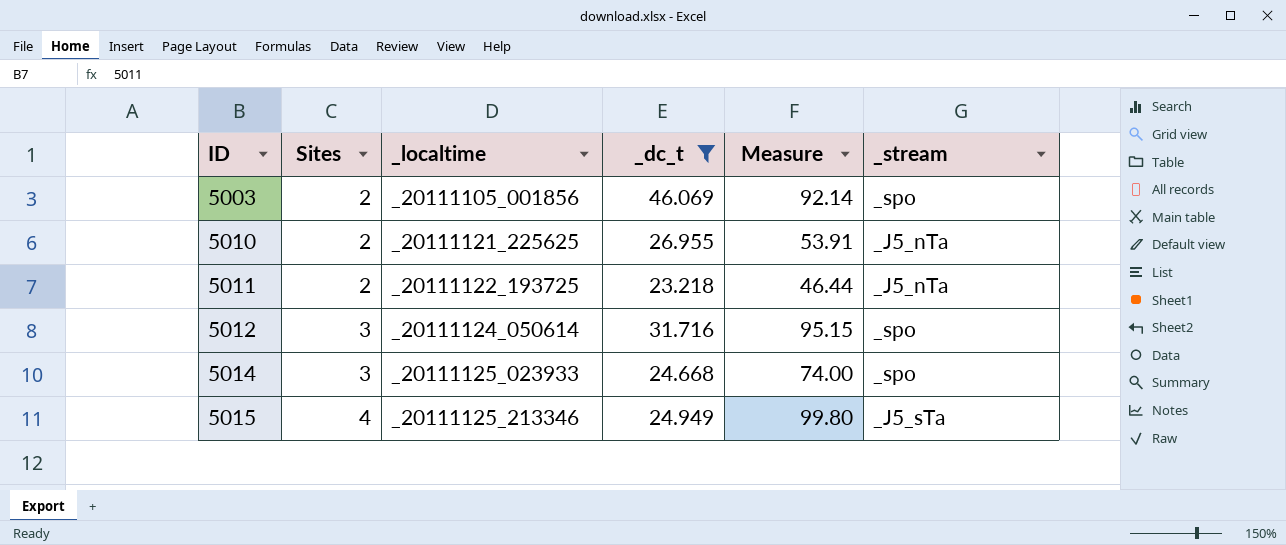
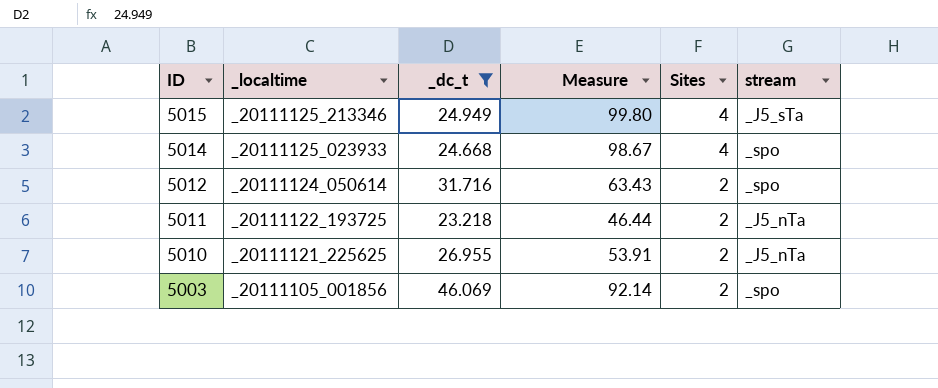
row order: ID ascending -> ID descending
column Sites | position: 2 -> 5
column name: _stream -> stream
5014 | Measure: 74.00 -> 98.67
5014 | Sites: 3 -> 4
5012 | Measure: 95.15 -> 63.43
5012 | Sites: 3 -> 2

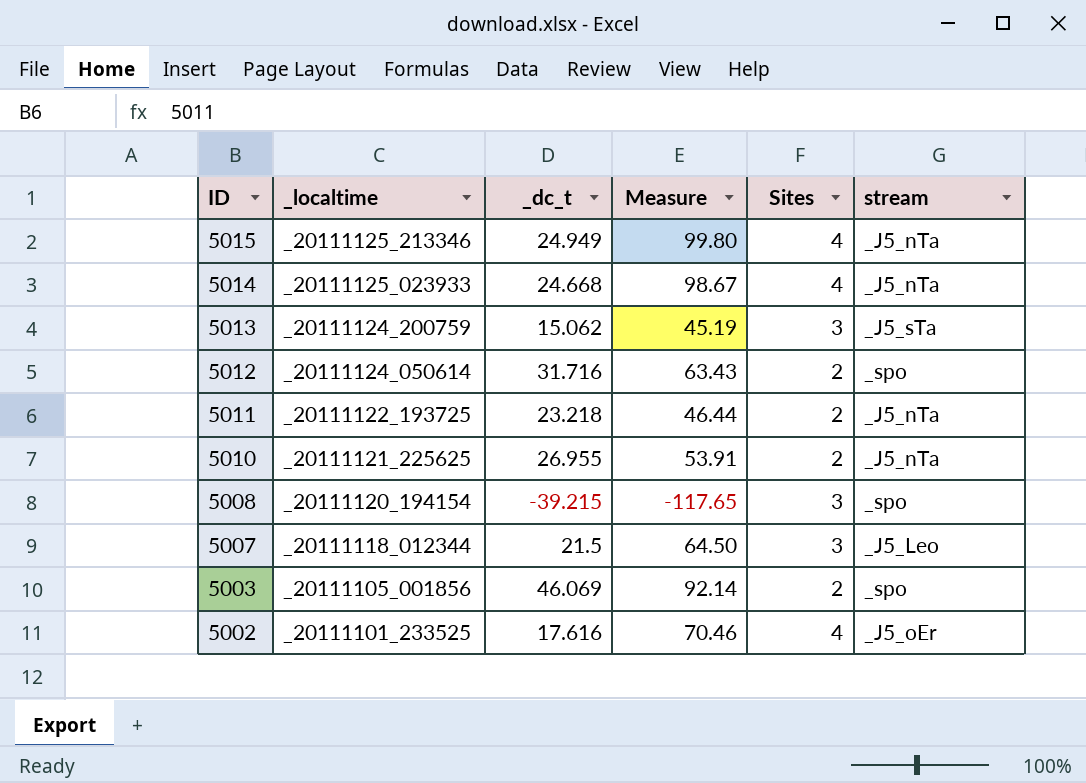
filter: _dc_t >= 23.218 -> none
5015 | stream: _J5_sTa -> _J5_nTa
5014 | stream: _spo -> _J5_nTa

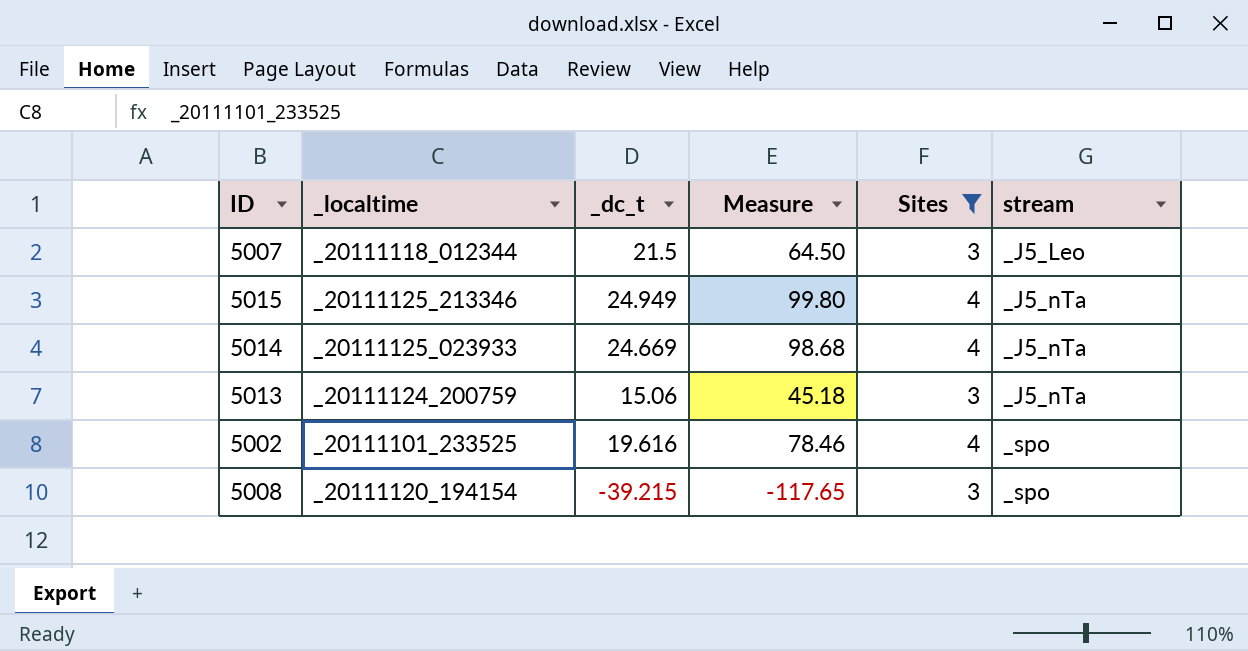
filter: none -> Sites != 2
row order: ID descending -> stream ascending
5014 | _dc_t: 24.668 -> 24.669
5014 | Measure: 98.67 -> 98.68
5013 | _dc_t: 15.062 -> 15.06
5013 | Measure: 45.19 -> 45.18
5013 | stream: _J5_sTa -> _J5_nTa
5002 | _dc_t: 17.616 -> 19.616
5002 | Measure: 70.46 -> 78.46
5002 | stream: _J5_oEr -> _spo

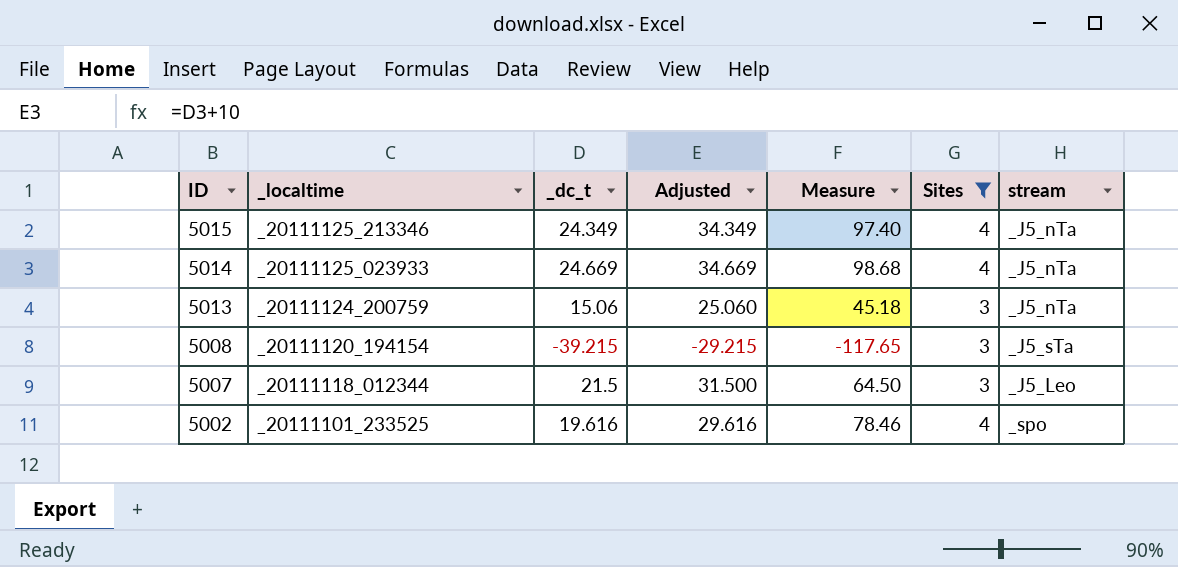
row order: stream ascending -> ID descending
column Adjusted | formula: none -> [_dc_t] + 10
5015 | _dc_t: 24.949 -> 24.349
5015 | Measure: 99.80 -> 97.40
5008 | stream: _spo -> _J5_sTa

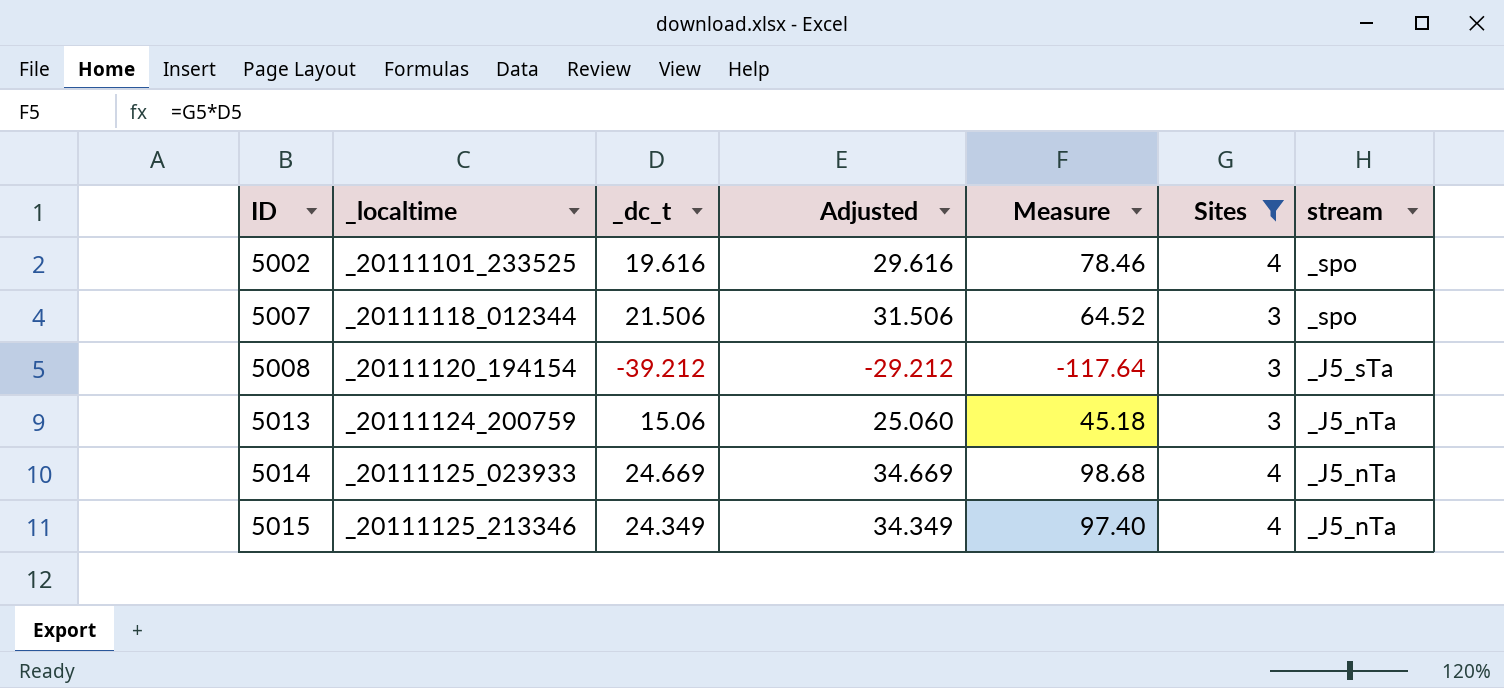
row order: ID descending -> ID ascending
5007 | _dc_t: 21.5 -> 21.506
5007 | Adjusted: 31.500 -> 31.506
5007 | Measure: 64.50 -> 64.52
5007 | stream: _J5_Leo -> _spo
5008 | _dc_t: -39.215 -> -39.212
5008 | Adjusted: -29.215 -> -29.212
5008 | Measure: -117.65 -> -117.64

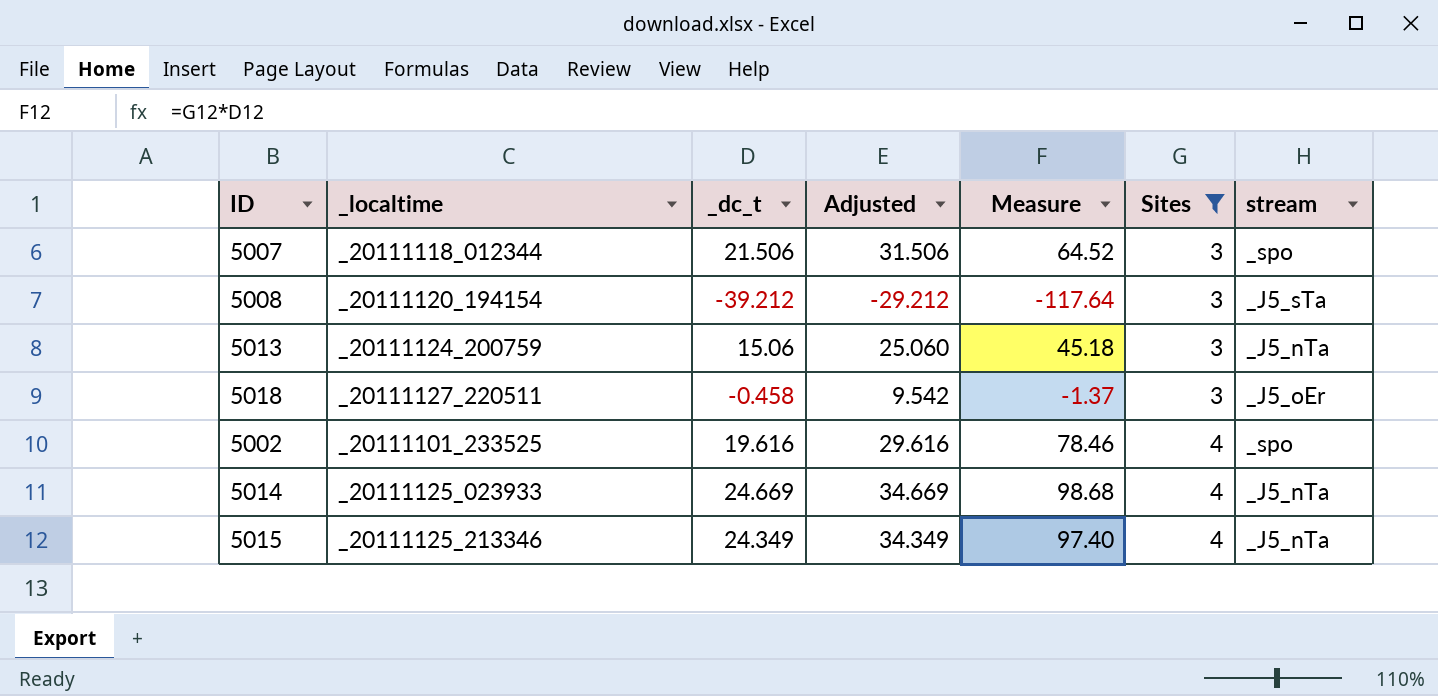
row order: ID ascending -> Sites ascending
row 5018: none -> _20111127_220511 | -0.458 | 9.542 | -1.37 | 3 | _J5_oEr

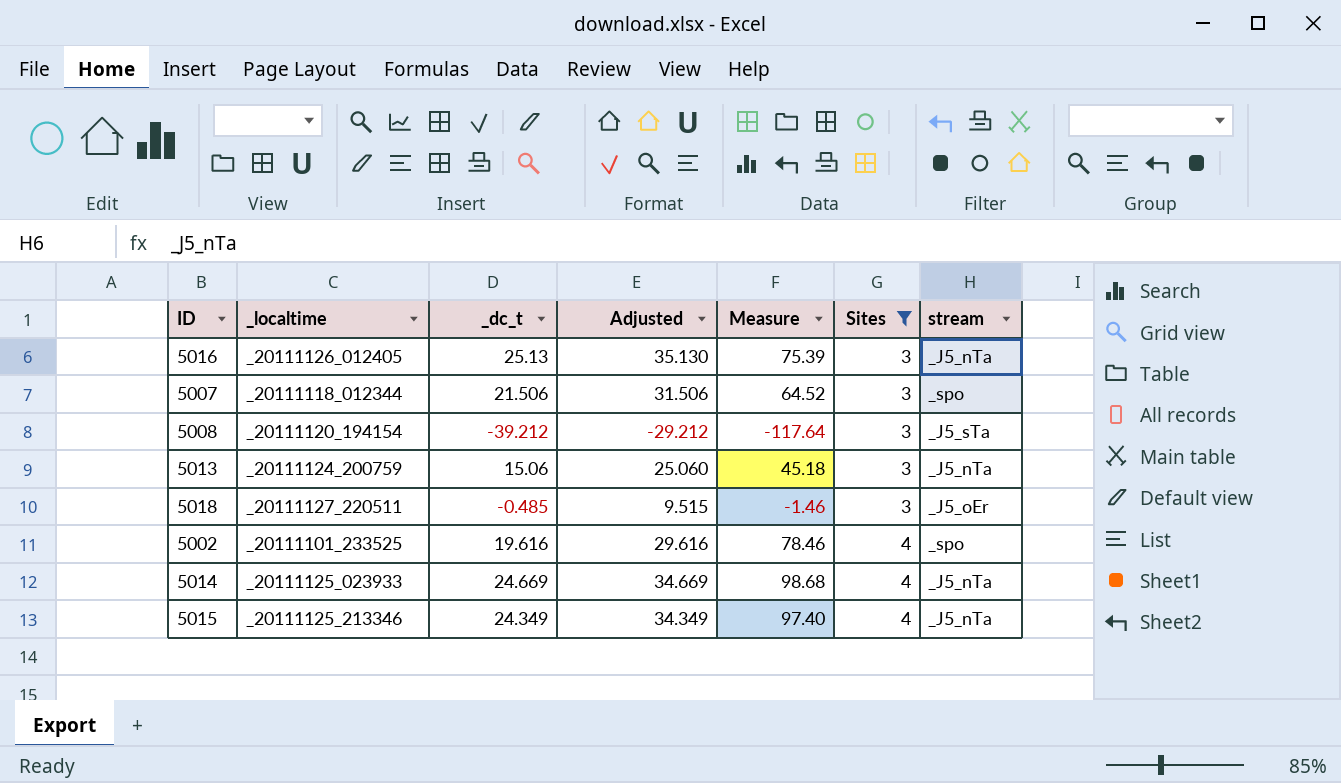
row 5016: none -> _20111126_012405 | 25.13 | 35.130 | 75.39 | 3 | _J5_nTa
5018 | _dc_t: -0.458 -> -0.485
5018 | Adjusted: 9.542 -> 9.515
5018 | Measure: -1.37 -> -1.46

